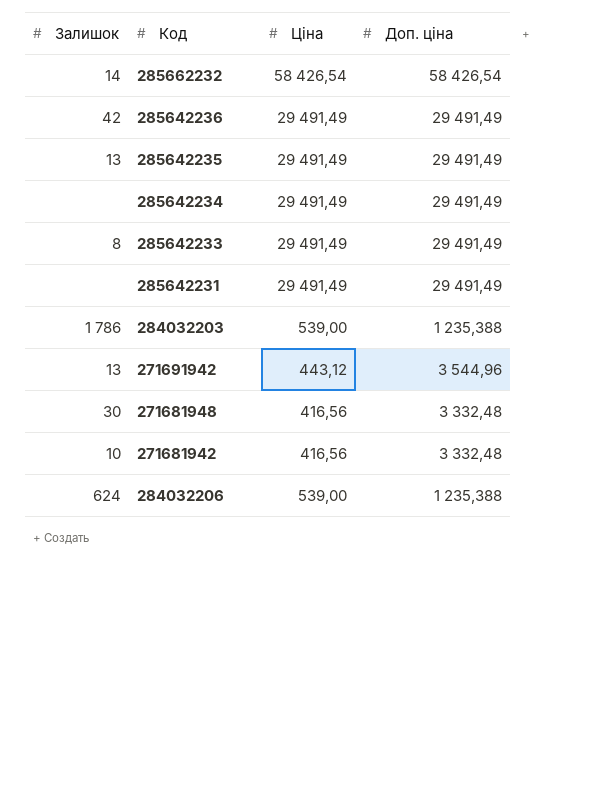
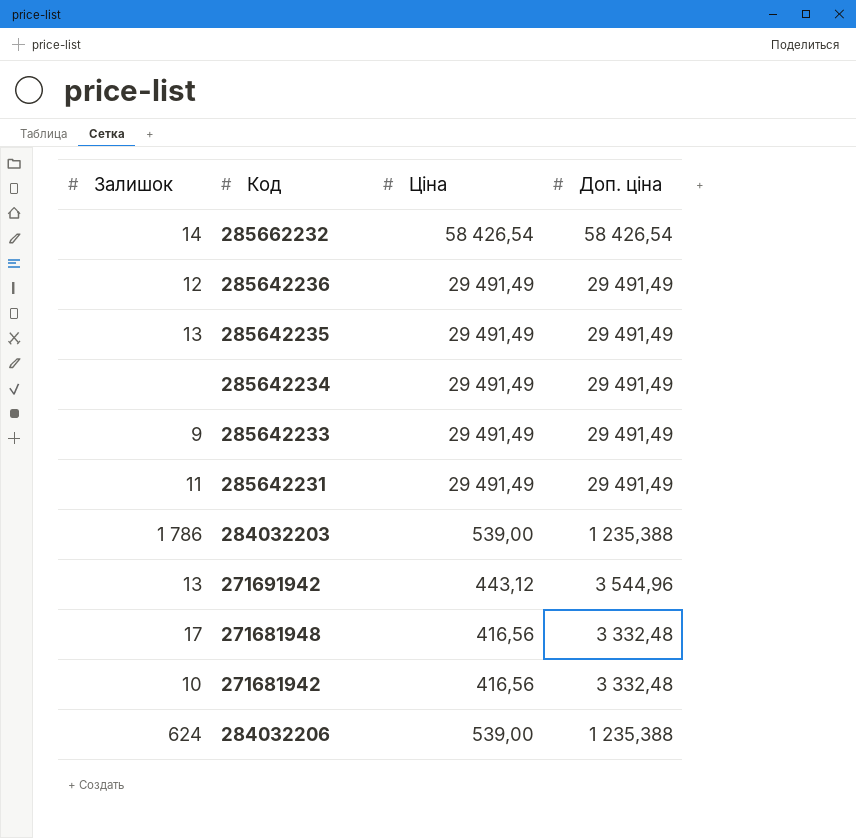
285642236 | Залишок: 42 -> 12
285642233 | Залишок: 8 -> 9
285642231 | Залишок: none -> 11
271681948 | Залишок: 30 -> 17

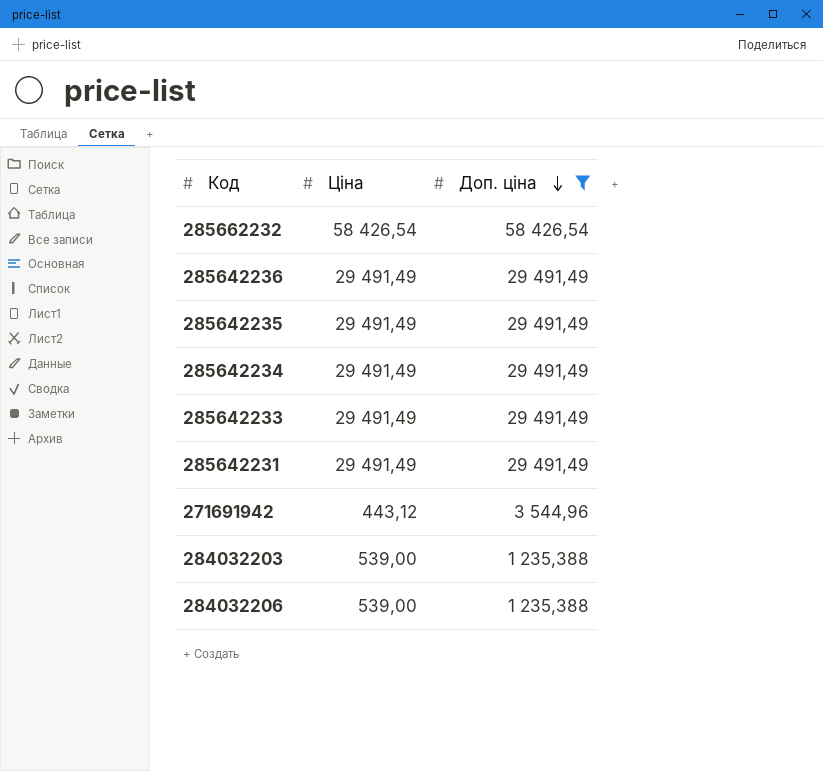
filter: none -> Доп. ціна != 3 332,48
row order: none -> Доп. ціна descending
column Залишок | position: 1 -> none

